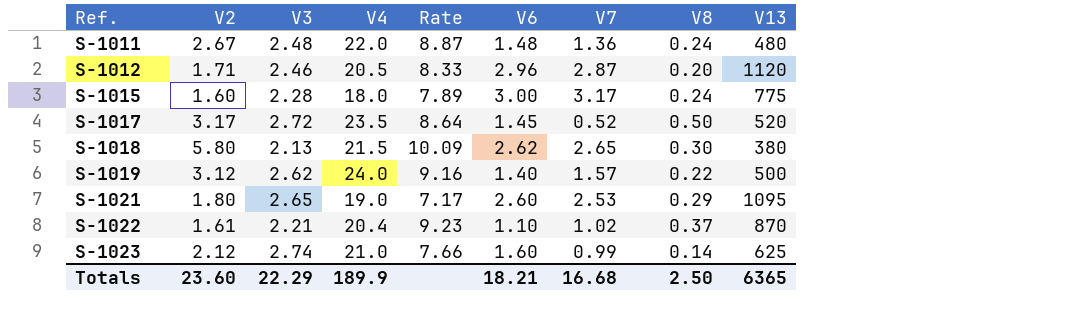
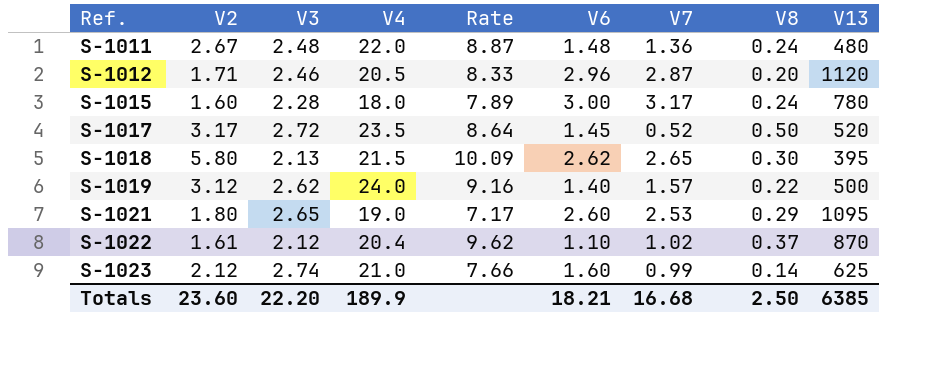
S-1015 | V13: 775 -> 780
S-1018 | V13: 380 -> 395
S-1022 | V3: 2.21 -> 2.12
S-1022 | Rate: 9.23 -> 9.62
Totals | V3: 22.29 -> 22.20
Totals | V13: 6365 -> 6385

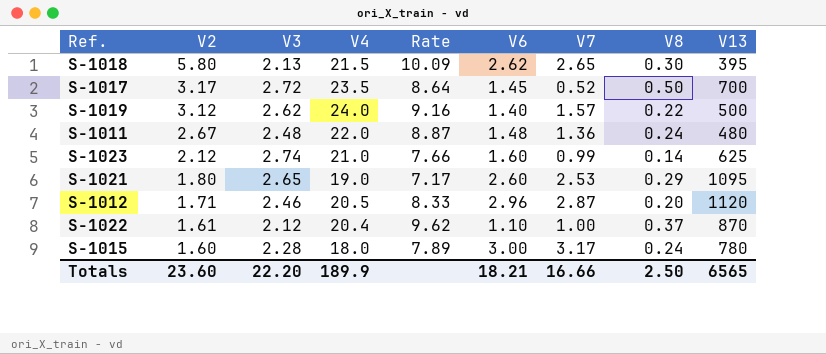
row order: Ref. ascending -> V2 descending
S-1017 | V13: 520 -> 700
S-1022 | V7: 1.02 -> 1.00
Totals | V7: 16.68 -> 16.66
Totals | V13: 6385 -> 6565

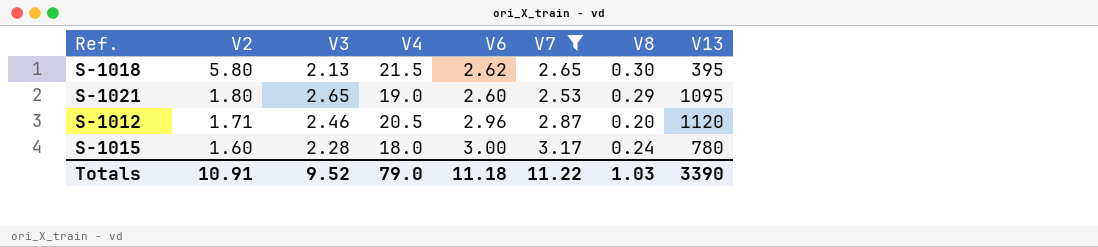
filter: none -> V7 >= 2.53
column Rate | formula: [V4] / [V3] -> none
Totals | V2: 23.60 -> 10.91
Totals | V3: 22.20 -> 9.52
Totals | V4: 189.9 -> 79.0
Totals | V6: 18.21 -> 11.18
Totals | V7: 16.66 -> 11.22
Totals | V8: 2.50 -> 1.03
Totals | V13: 6565 -> 3390

